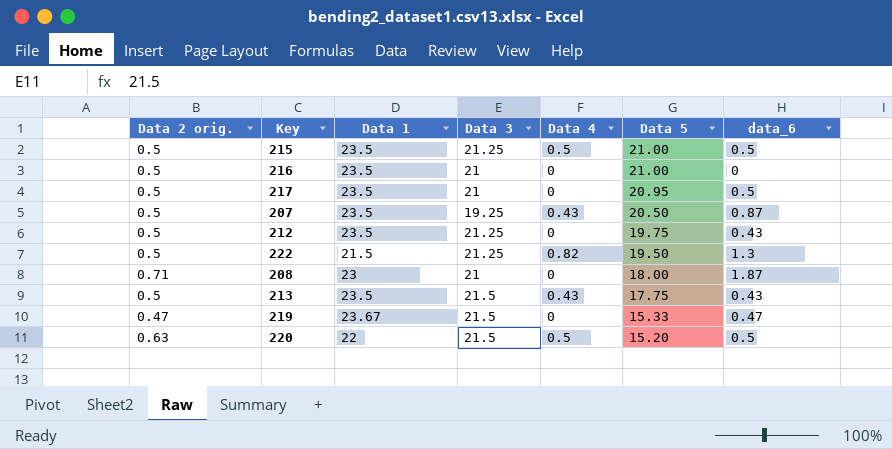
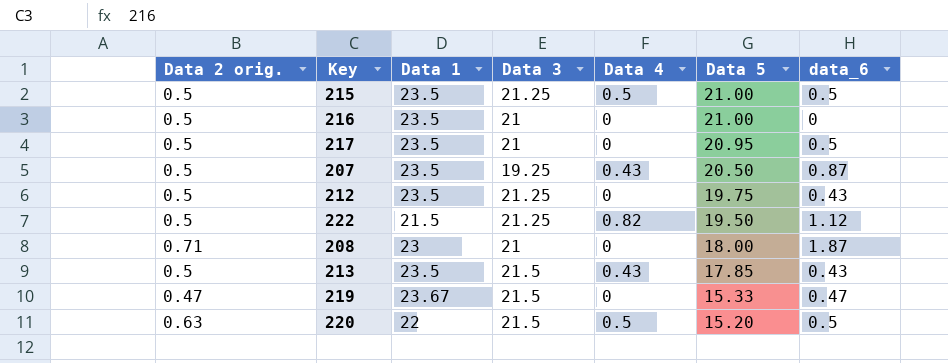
222 | data_6: 1.3 -> 1.12
213 | Data 5: 17.75 -> 17.85

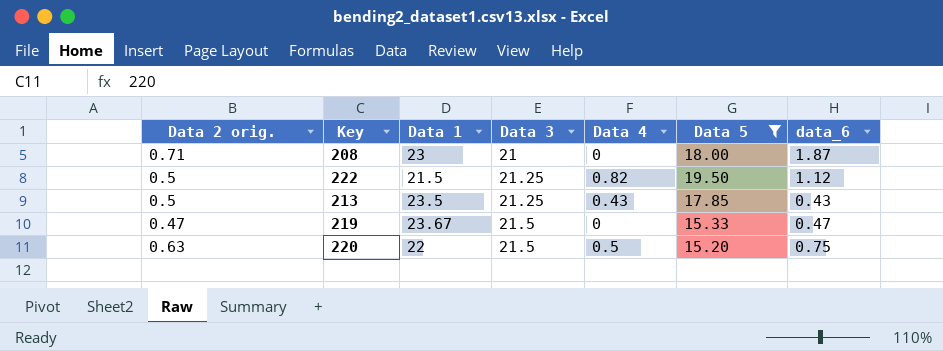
filter: none -> Data 5 <= 19.50
row order: Data 5 descending -> Data 3 ascending
213 | Data 3: 21.5 -> 21.25
220 | data_6: 0.5 -> 0.75

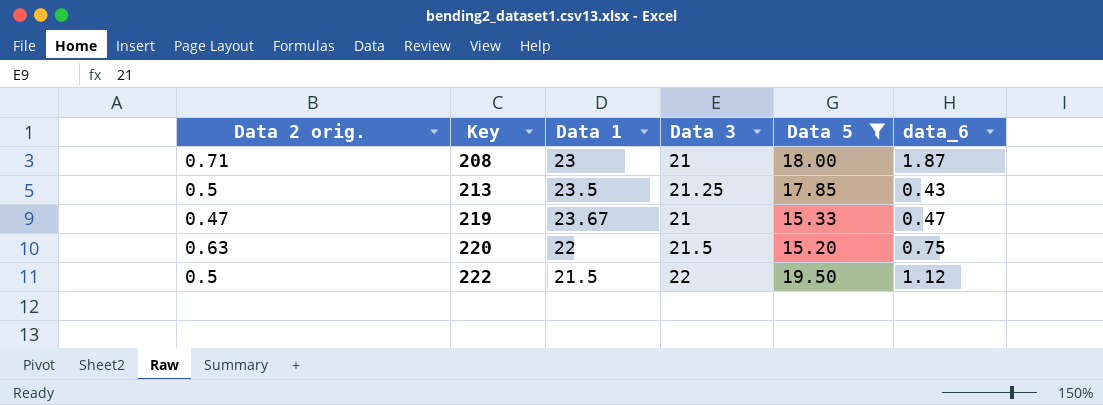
row order: Data 3 ascending -> Key ascending
column Data 4 | position: 5 -> none
219 | Data 3: 21.5 -> 21
222 | Data 3: 21.25 -> 22

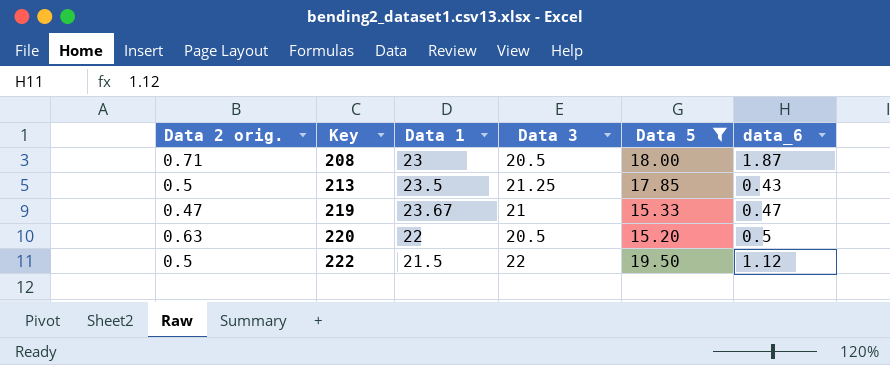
208 | Data 3: 21 -> 20.5
220 | Data 3: 21.5 -> 20.5
220 | data_6: 0.75 -> 0.5

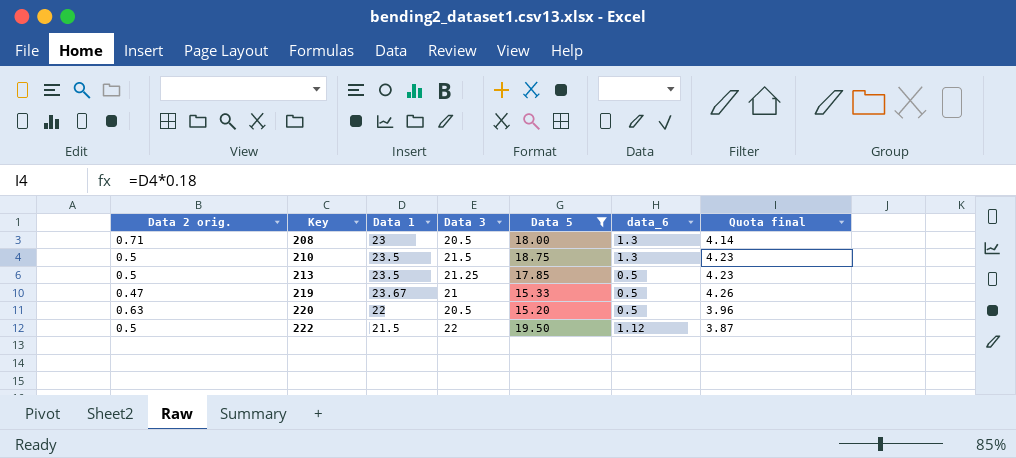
column Quota final | formula: none -> [Data 1] * 0.18
208 | data_6: 1.87 -> 1.3
row 210: none -> 0.5 | 23.5 | 21.5 | 18.75 | 1.3 | 4.23
213 | data_6: 0.43 -> 0.5
219 | data_6: 0.47 -> 0.5

